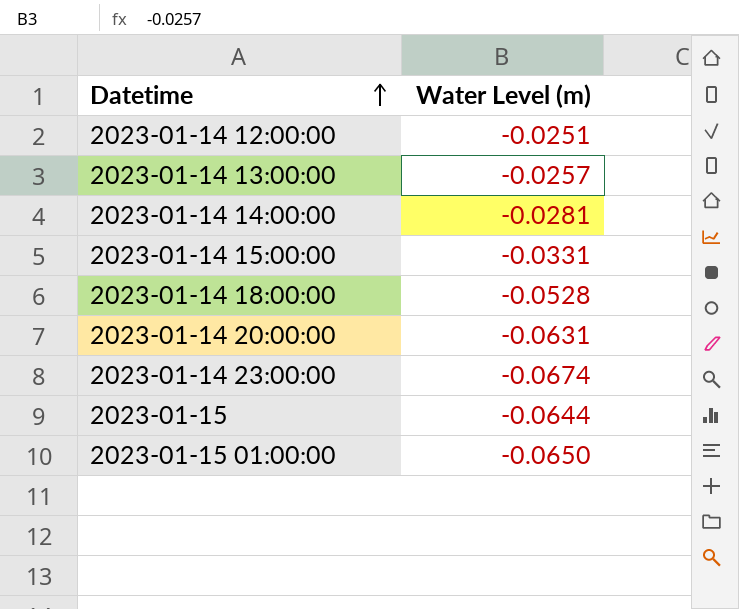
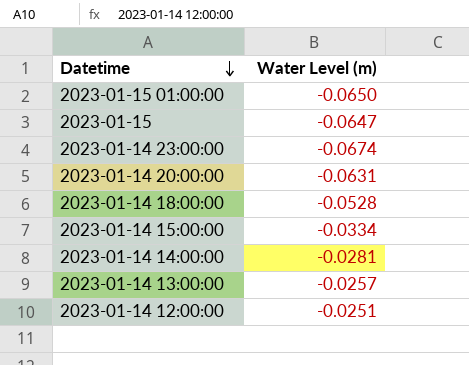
row order: Datetime ascending -> Datetime descending
2023-01-15 | Water Level (m): -0.0644 -> -0.0647
2023-01-14 15:00:00 | Water Level (m): -0.0331 -> -0.0334

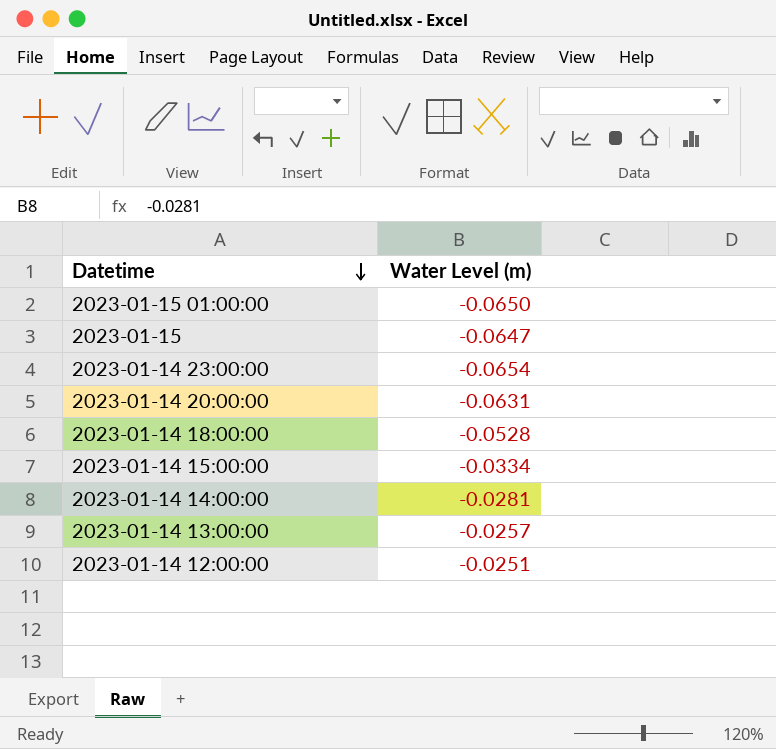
2023-01-14 23:00:00 | Water Level (m): -0.0674 -> -0.0654

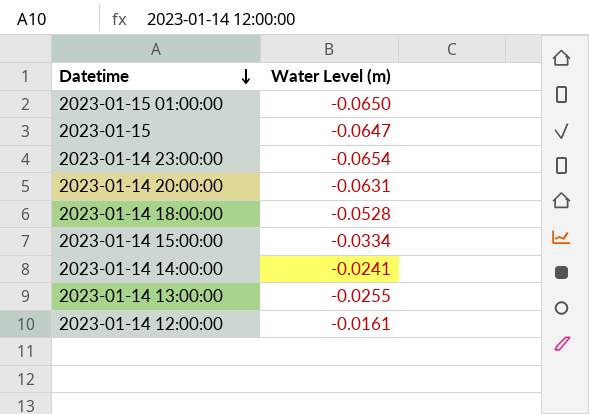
2023-01-14 14:00:00 | Water Level (m): -0.0281 -> -0.0241
2023-01-14 13:00:00 | Water Level (m): -0.0257 -> -0.0255
2023-01-14 12:00:00 | Water Level (m): -0.0251 -> -0.0161

